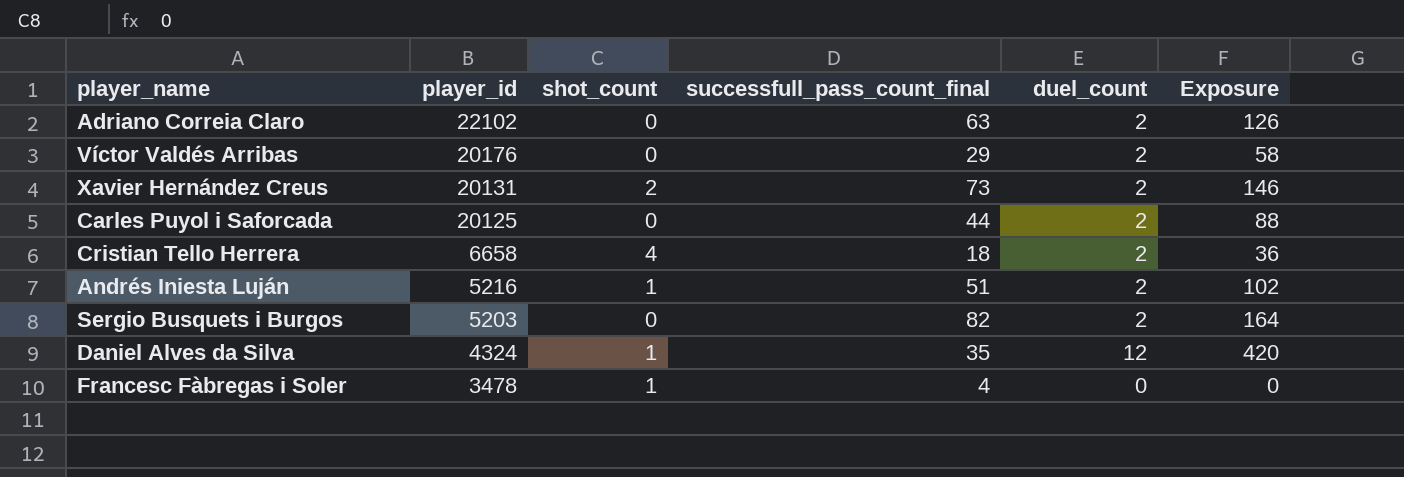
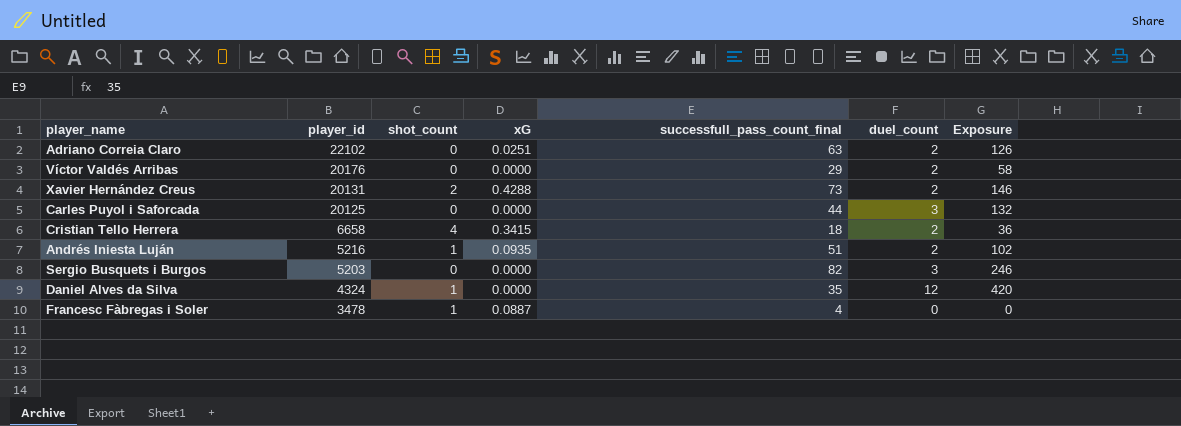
column xG | position: none -> 4
Carles Puyol i Saforcada | duel_count: 2 -> 3
Carles Puyol i Saforcada | Exposure: 88 -> 132
Sergio Busquets i Burgos | duel_count: 2 -> 3
Sergio Busquets i Burgos | Exposure: 164 -> 246

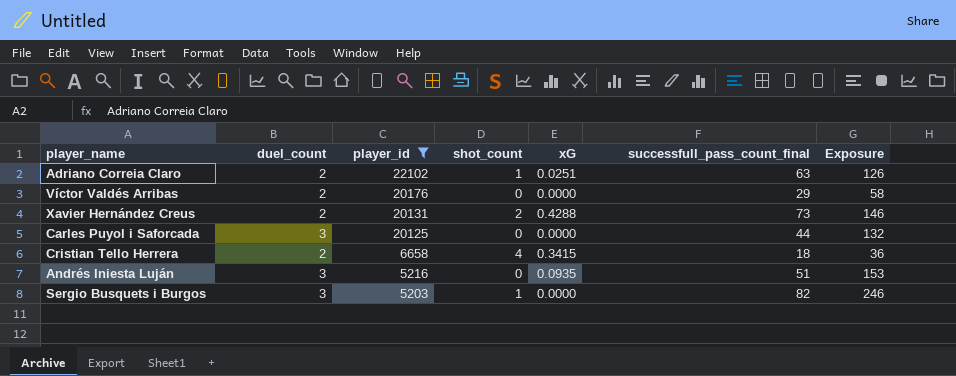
filter: none -> player_id >= 5203
column duel_count | position: 6 -> 2
Adriano Correia Claro | shot_count: 0 -> 1
Andrés Iniesta Luján | duel_count: 2 -> 3
Andrés Iniesta Luján | shot_count: 1 -> 0
Andrés Iniesta Luján | Exposure: 102 -> 153
Sergio Busquets i Burgos | shot_count: 0 -> 1

